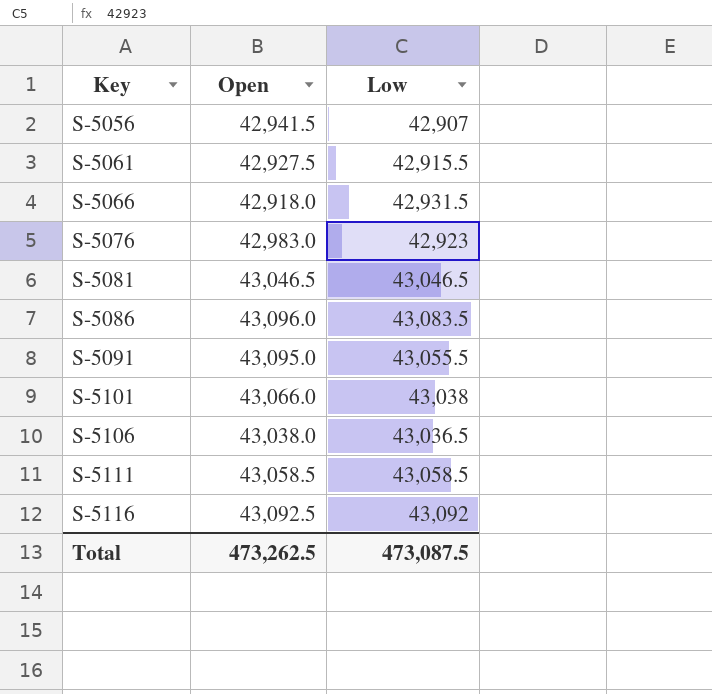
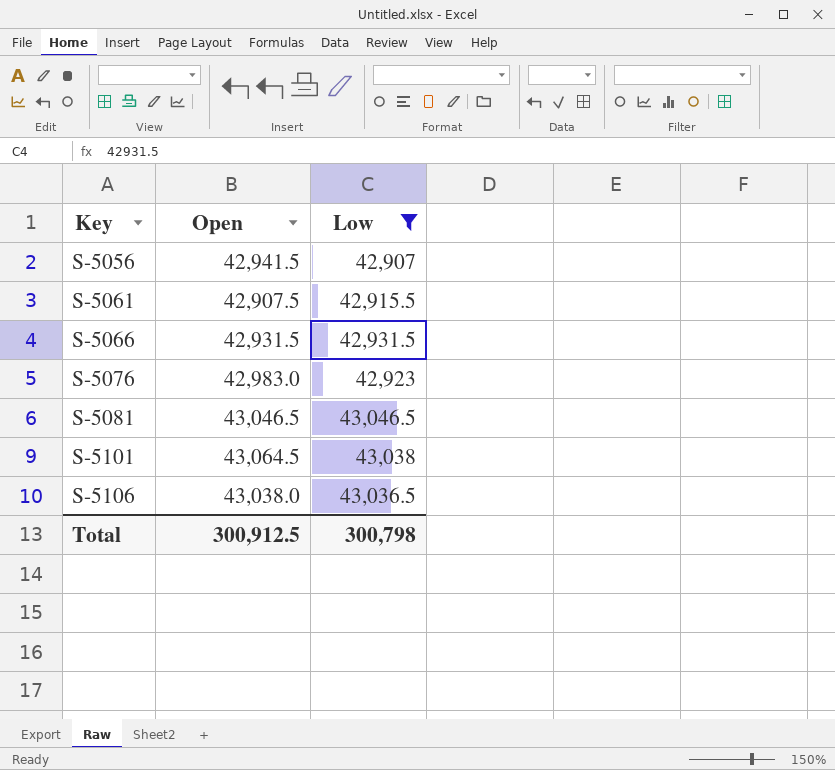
filter: none -> Low <= 43,046.5
S-5061 | Open: 42,927.5 -> 42,907.5
S-5066 | Open: 42,918.0 -> 42,931.5
S-5101 | Open: 43,066.0 -> 43,064.5
Total | Open: 473,262.5 -> 300,912.5
Total | Low: 473,087.5 -> 300,798

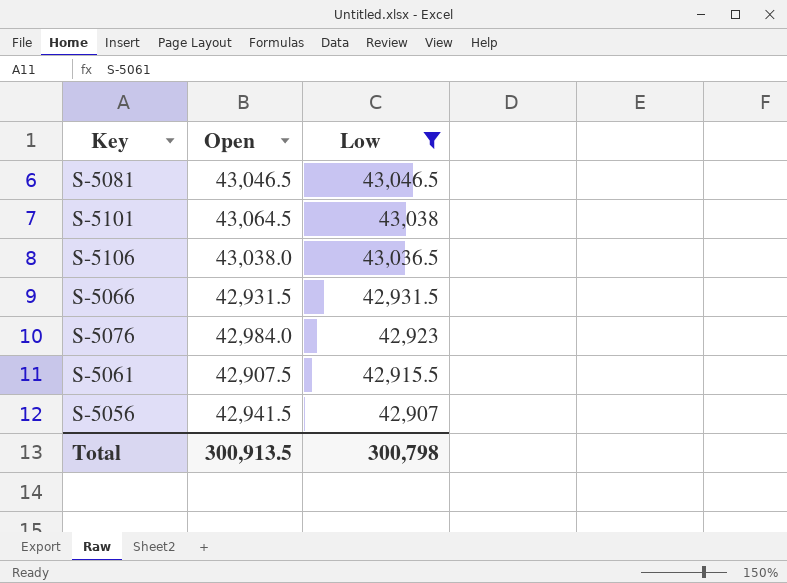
row order: Key ascending -> Low descending
S-5076 | Open: 42,983.0 -> 42,984.0
Total | Open: 300,912.5 -> 300,913.5

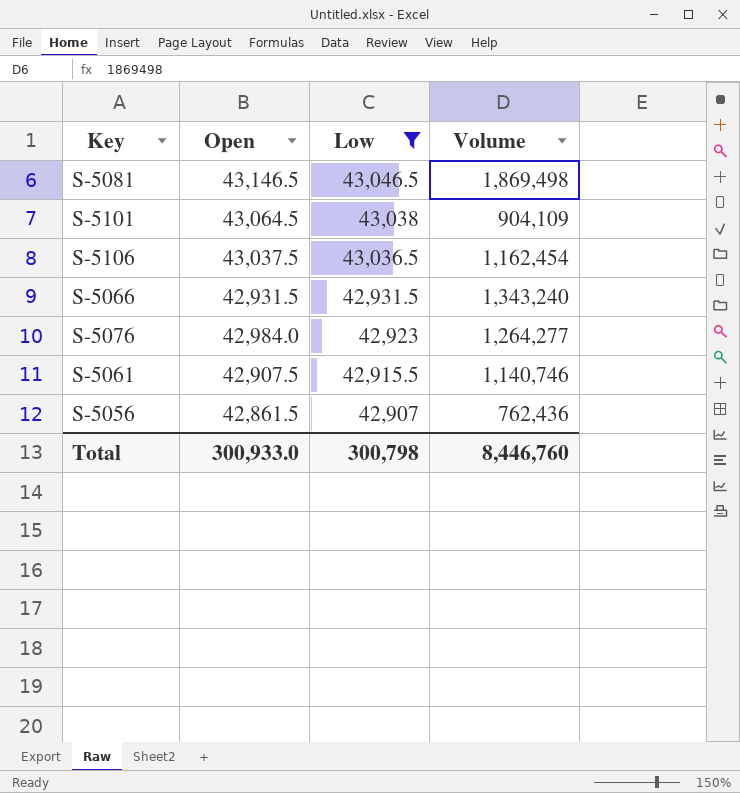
column Volume | position: none -> 4
S-5081 | Open: 43,046.5 -> 43,146.5
S-5106 | Open: 43,038.0 -> 43,037.5
S-5056 | Open: 42,941.5 -> 42,861.5
Total | Open: 300,913.5 -> 300,933.0

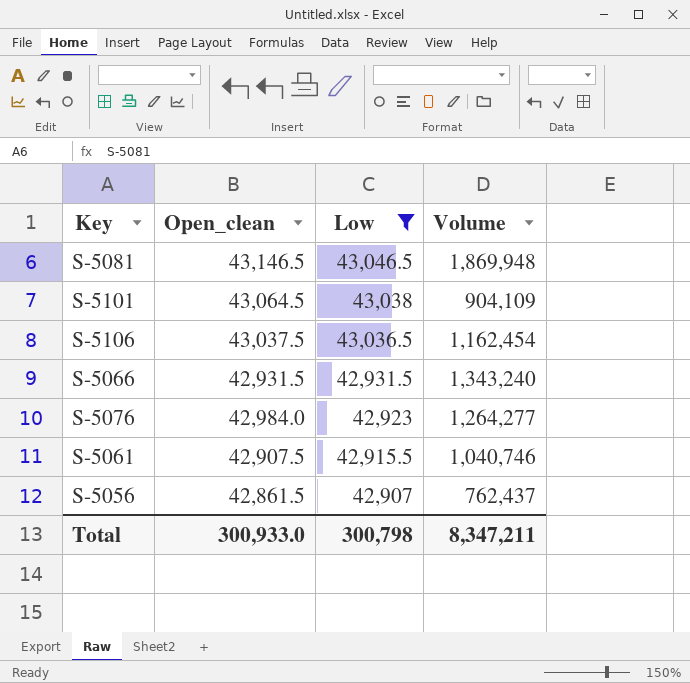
column name: Open -> Open_clean
S-5081 | Volume: 1,869,498 -> 1,869,948
S-5061 | Volume: 1,140,746 -> 1,040,746
S-5056 | Volume: 762,436 -> 762,437
Total | Volume: 8,446,760 -> 8,347,211

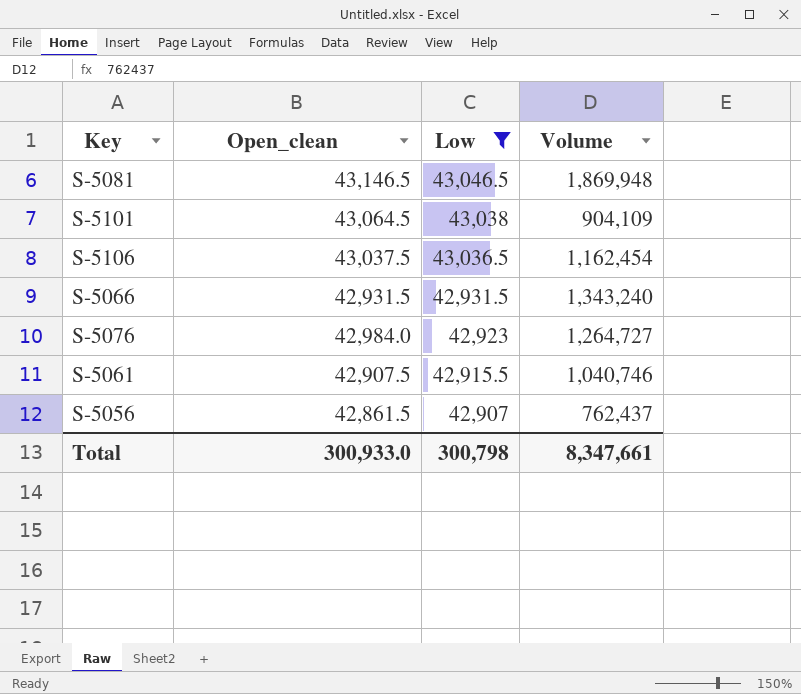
S-5076 | Volume: 1,264,277 -> 1,264,727
Total | Volume: 8,347,211 -> 8,347,661

